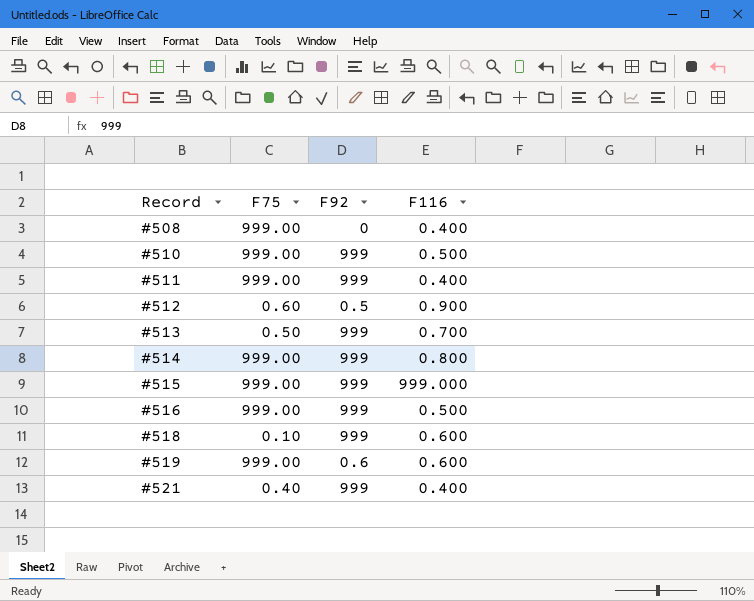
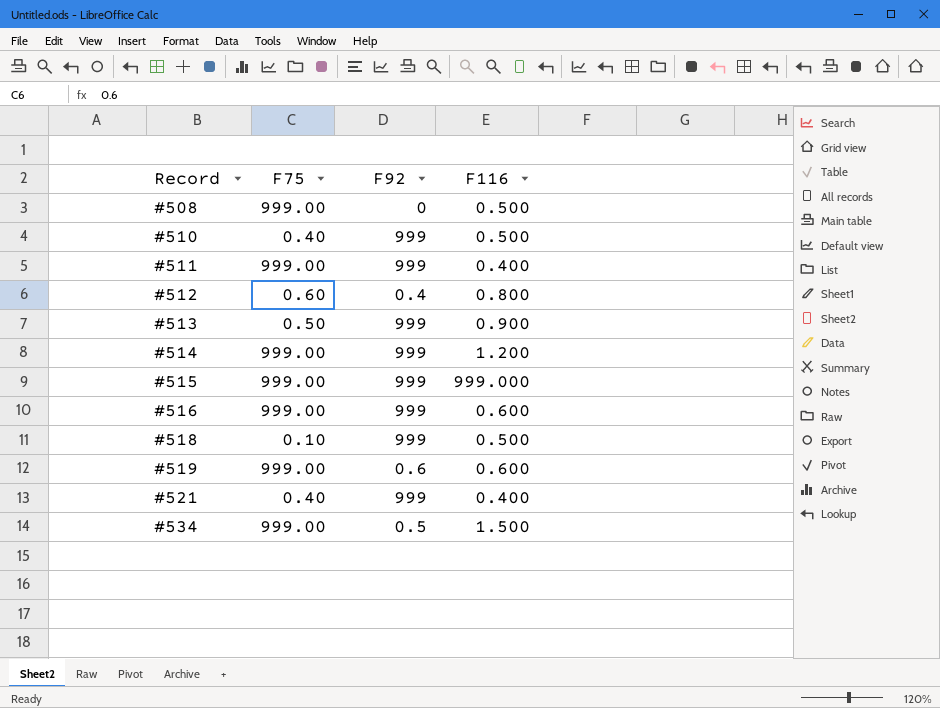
#508 | F116: 0.400 -> 0.500
#510 | F75: 999.00 -> 0.40
#512 | F92: 0.5 -> 0.4
#512 | F116: 0.900 -> 0.800
#513 | F116: 0.700 -> 0.900
#514 | F116: 0.800 -> 1.200
#516 | F116: 0.500 -> 0.600
#518 | F116: 0.600 -> 0.500
row #534: none -> 999.00 | 0.5 | 1.500

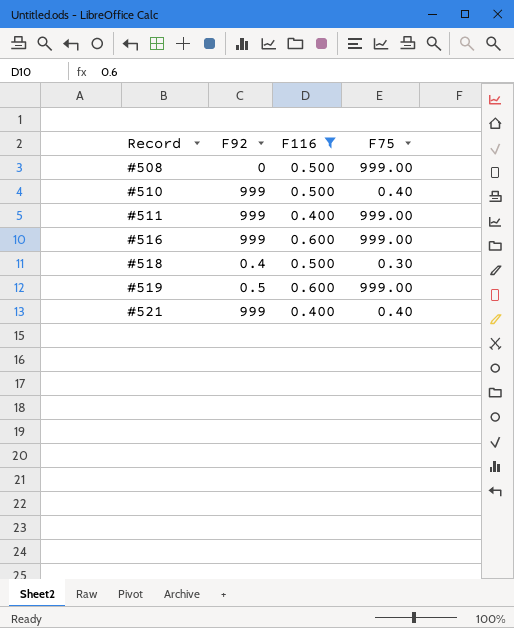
filter: none -> F116 <= 0.600
column F75 | position: 2 -> 4
#518 | F92: 999 -> 0.4
#518 | F75: 0.10 -> 0.30
#519 | F92: 0.6 -> 0.5

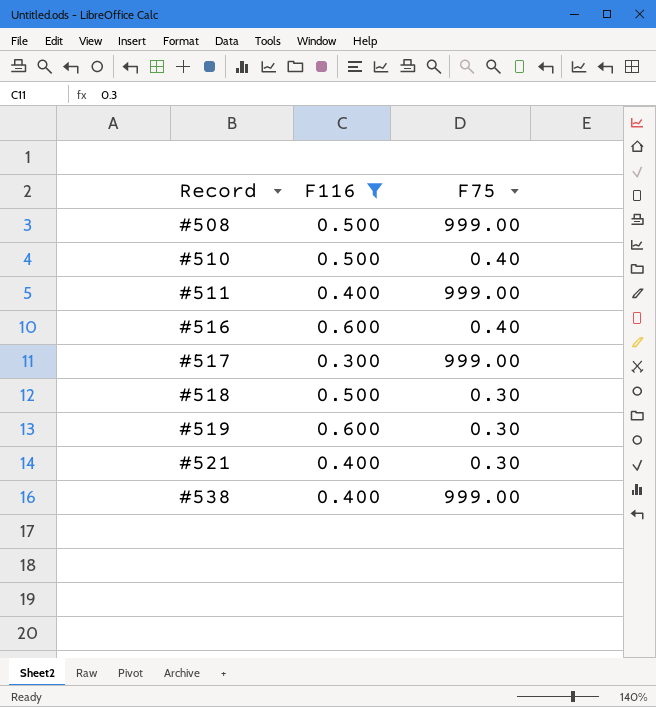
column F92 | position: 2 -> none
#516 | F75: 999.00 -> 0.40
row #517: none -> 0.300 | 999.00
#519 | F75: 999.00 -> 0.30
#521 | F75: 0.40 -> 0.30
row #538: none -> 0.400 | 999.00

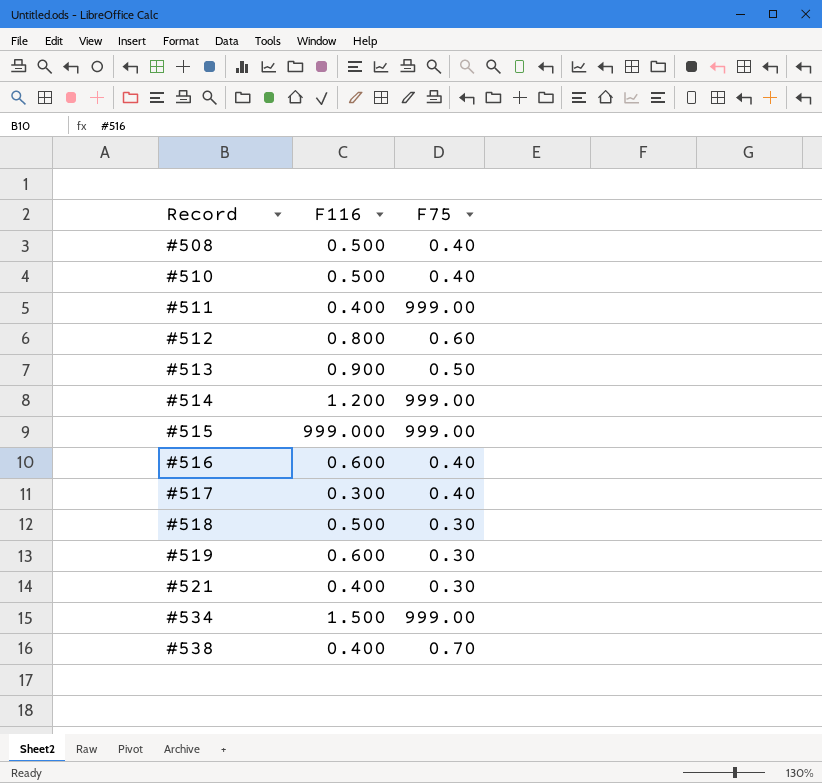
filter: F116 <= 0.600 -> none
#508 | F75: 999.00 -> 0.40
#517 | F75: 999.00 -> 0.40
#538 | F75: 999.00 -> 0.70

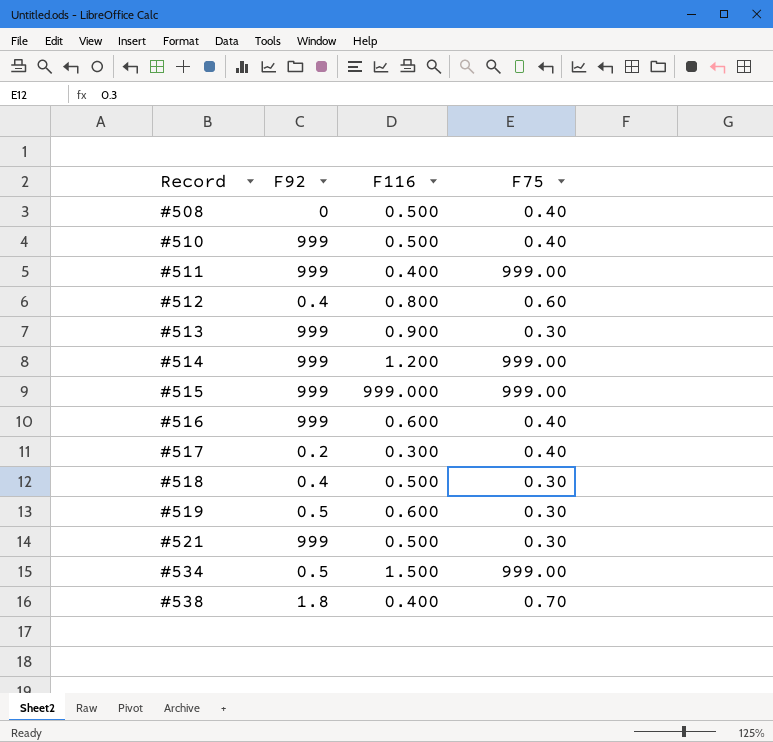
column F92 | position: none -> 2
#513 | F75: 0.50 -> 0.30
#521 | F116: 0.400 -> 0.500

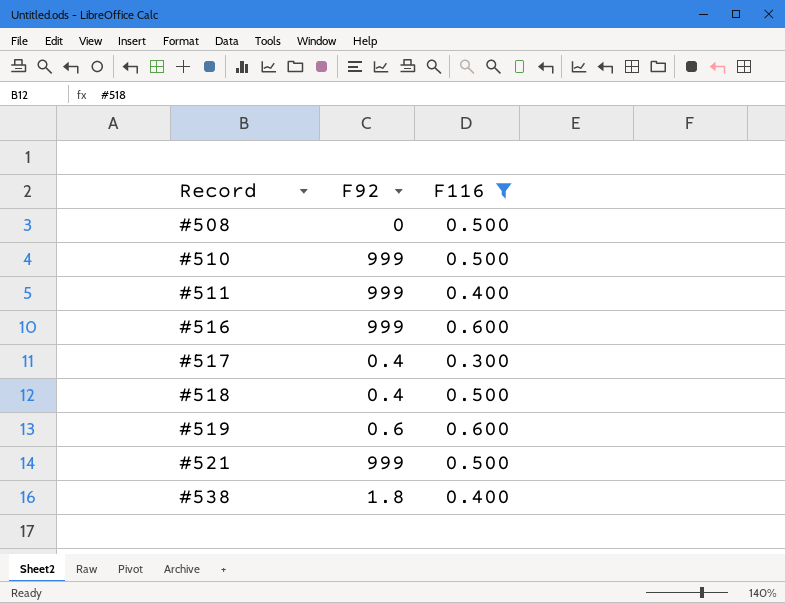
filter: none -> F116 <= 0.600
column F75 | position: 4 -> none
#517 | F92: 0.2 -> 0.4
#519 | F92: 0.5 -> 0.6

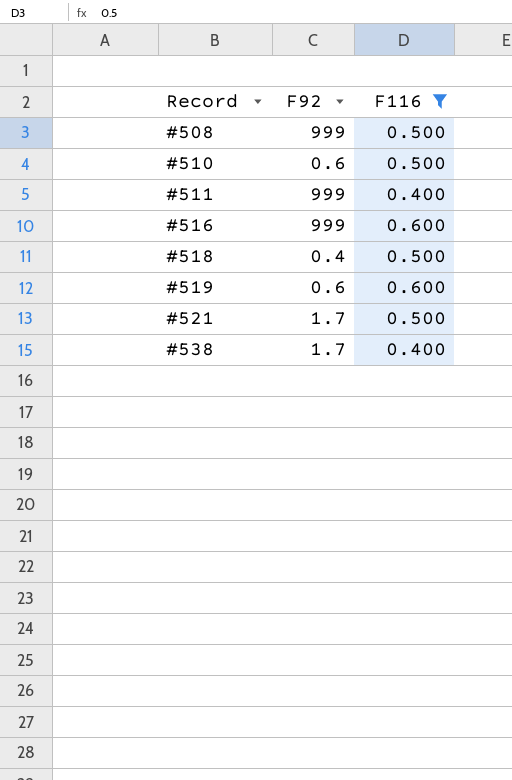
row #517: 0.4 | 0.300 -> none
#508 | F92: 0 -> 999
#510 | F92: 999 -> 0.6
#521 | F92: 999 -> 1.7
#538 | F92: 1.8 -> 1.7

